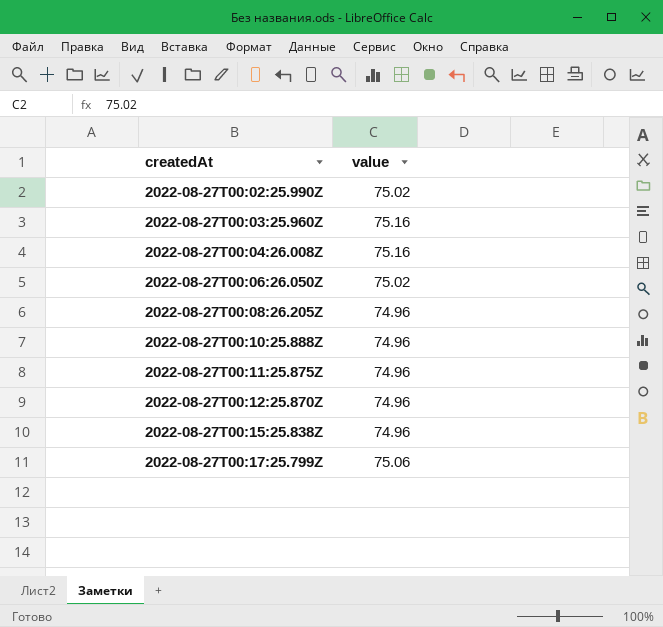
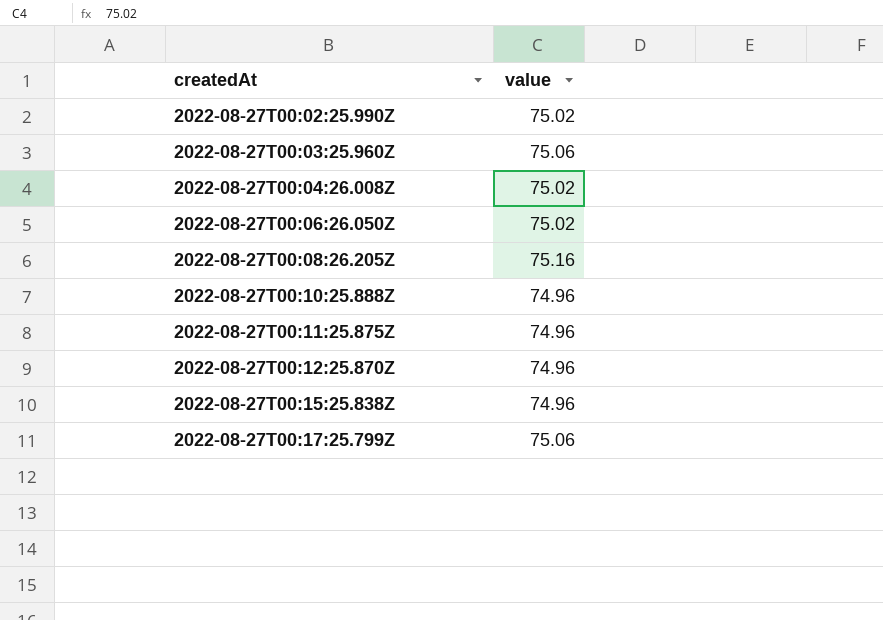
2022-08-27T00:03:25.960Z | value: 75.16 -> 75.06
2022-08-27T00:04:26.008Z | value: 75.16 -> 75.02
2022-08-27T00:08:26.205Z | value: 74.96 -> 75.16

